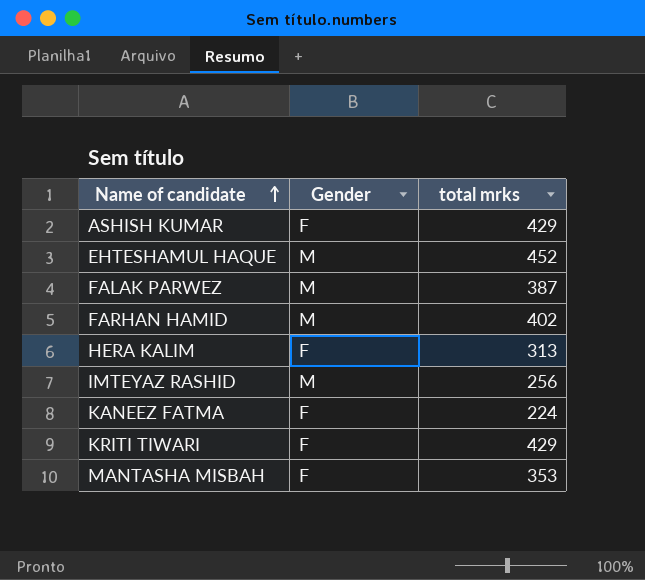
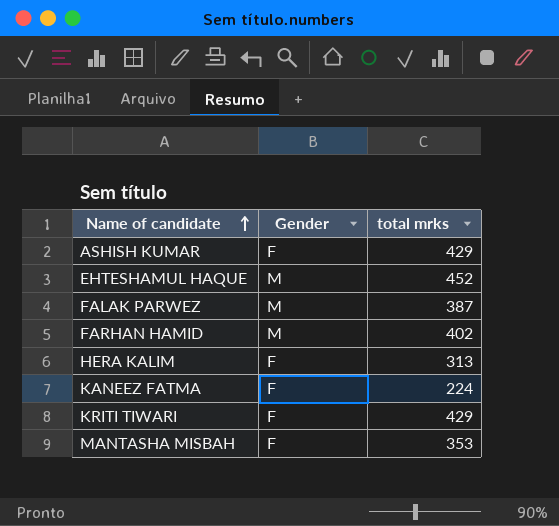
row IMTEYAZ RASHID: M | 256 -> none

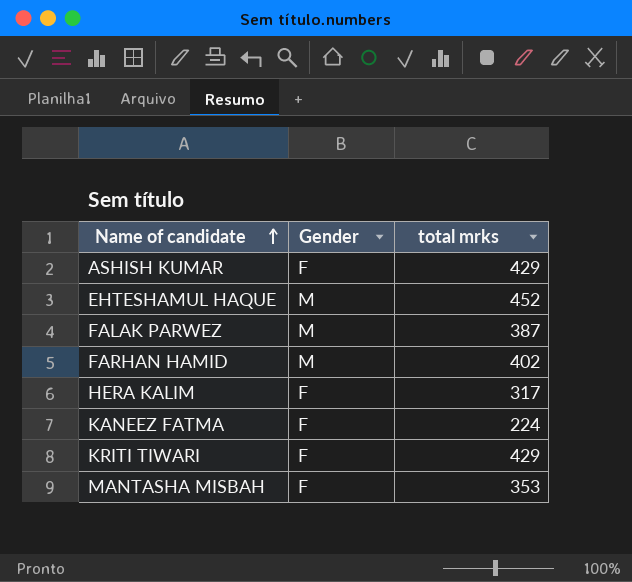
HERA KALIM | total mrks: 313 -> 317

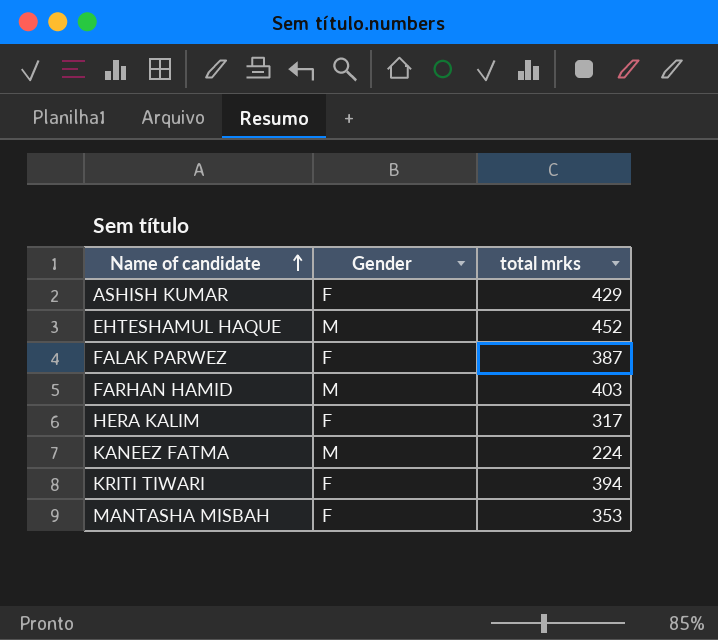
FALAK PARWEZ | Gender: M -> F
FARHAN HAMID | total mrks: 402 -> 403
KANEEZ FATMA | Gender: F -> M
KRITI TIWARI | total mrks: 429 -> 394

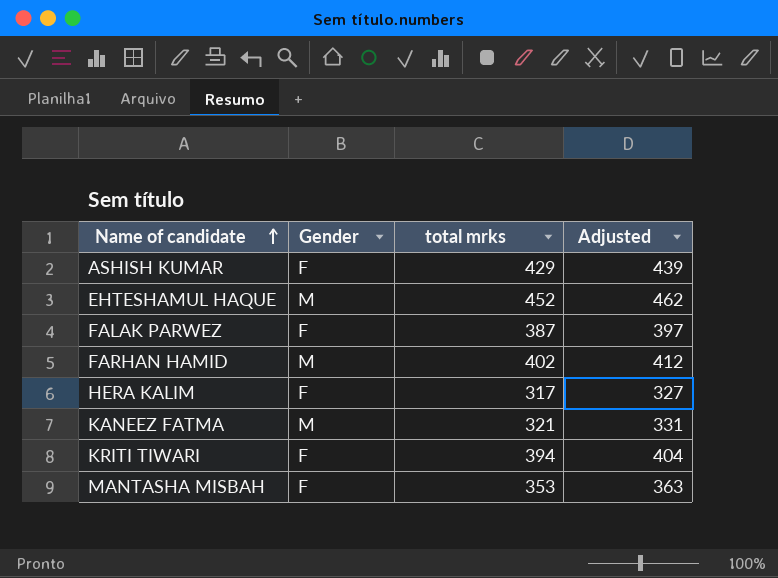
column Adjusted | formula: none -> [total mrks] + 10
FARHAN HAMID | total mrks: 403 -> 402
KANEEZ FATMA | total mrks: 224 -> 321

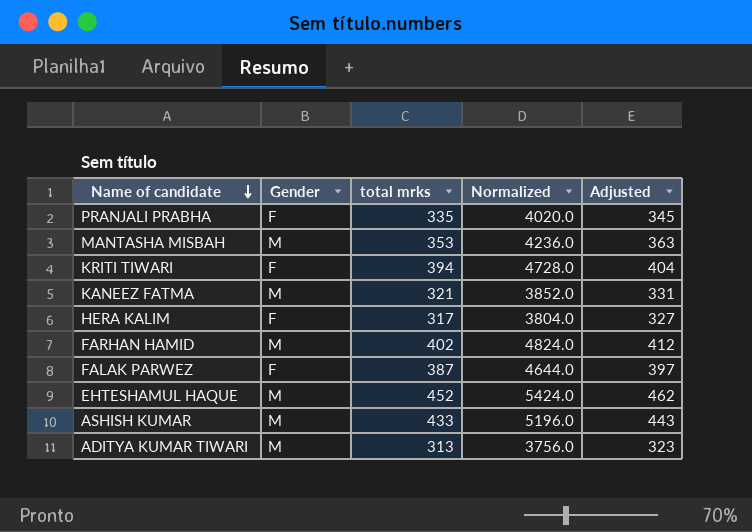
row order: Name of candidate ascending -> Name of candidate descending
column Normalized | formula: none -> [total mrks] * 12
row PRANJALI PRABHA: none -> F | 335 | 4020.0 | 345
MANTASHA MISBAH | Gender: F -> M
ASHISH KUMAR | Gender: F -> M
ASHISH KUMAR | total mrks: 429 -> 433
ASHISH KUMAR | Adjusted: 439 -> 443
row ADITYA KUMAR TIWARI: none -> M | 313 | 3756.0 | 323

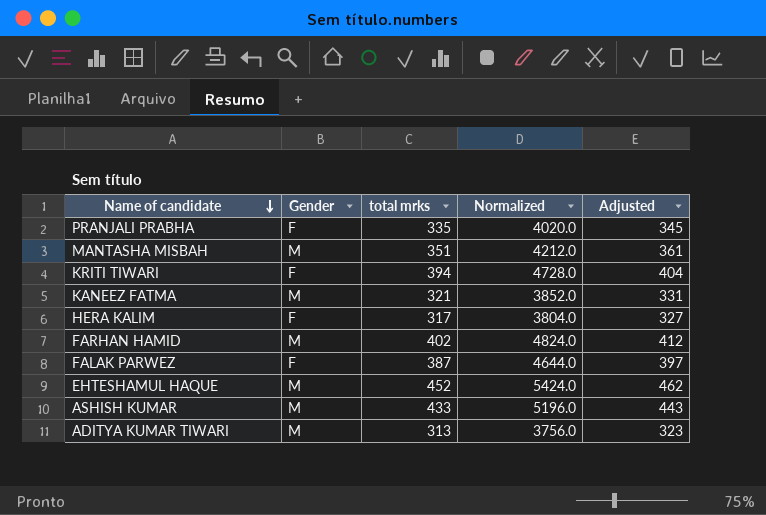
MANTASHA MISBAH | total mrks: 353 -> 351
MANTASHA MISBAH | Normalized: 4236.0 -> 4212.0
MANTASHA MISBAH | Adjusted: 363 -> 361

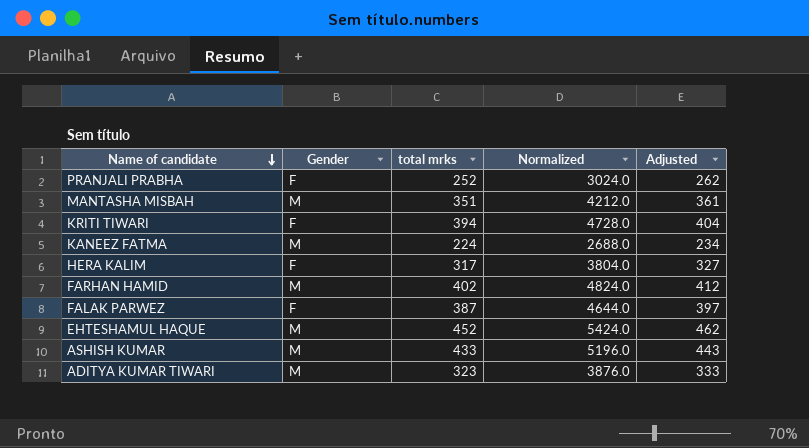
PRANJALI PRABHA | total mrks: 335 -> 252
PRANJALI PRABHA | Normalized: 4020.0 -> 3024.0
PRANJALI PRABHA | Adjusted: 345 -> 262
KANEEZ FATMA | total mrks: 321 -> 224
KANEEZ FATMA | Normalized: 3852.0 -> 2688.0
KANEEZ FATMA | Adjusted: 331 -> 234
ADITYA KUMAR TIWARI | total mrks: 313 -> 323
ADITYA KUMAR TIWARI | Normalized: 3756.0 -> 3876.0
ADITYA KUMAR TIWARI | Adjusted: 323 -> 333

